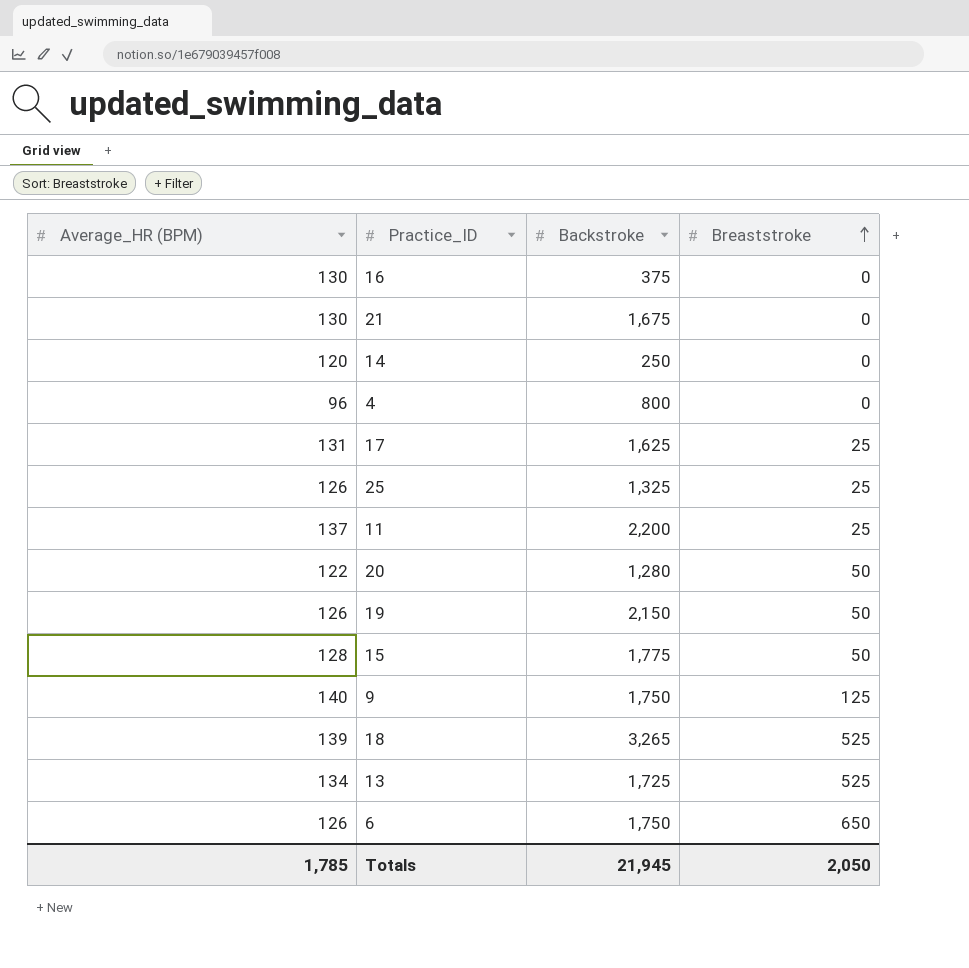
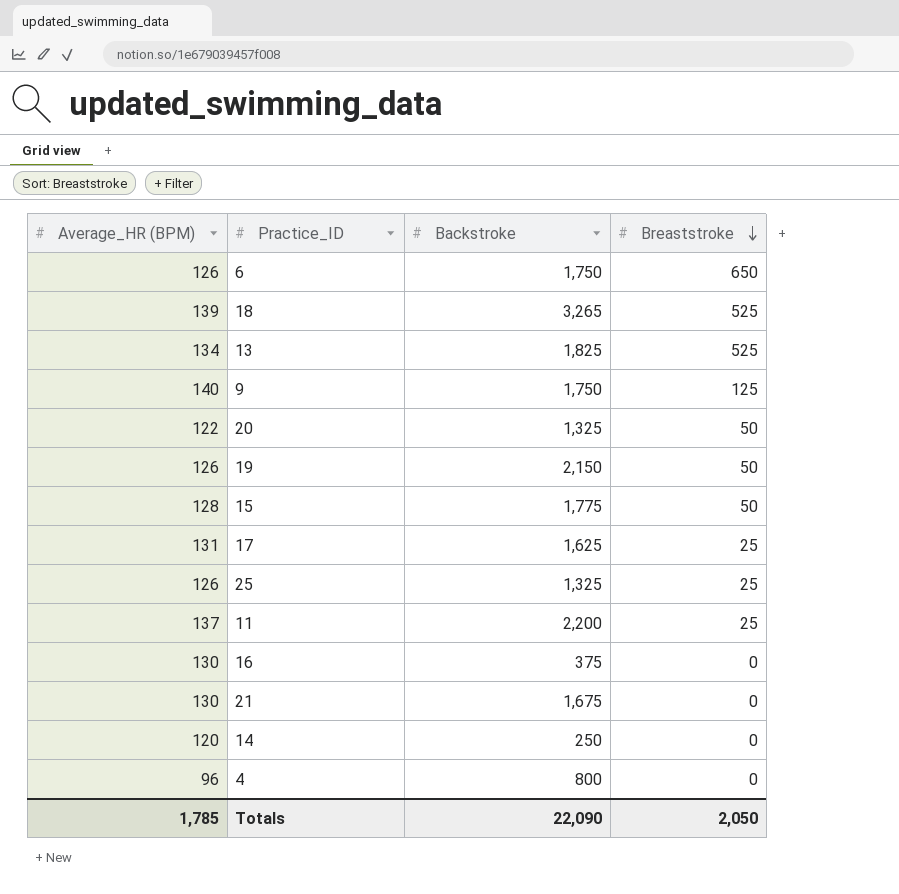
row order: Breaststroke ascending -> Breaststroke descending
13 | Backstroke: 1,725 -> 1,825
20 | Backstroke: 1,280 -> 1,325
Totals | Backstroke: 21,945 -> 22,090

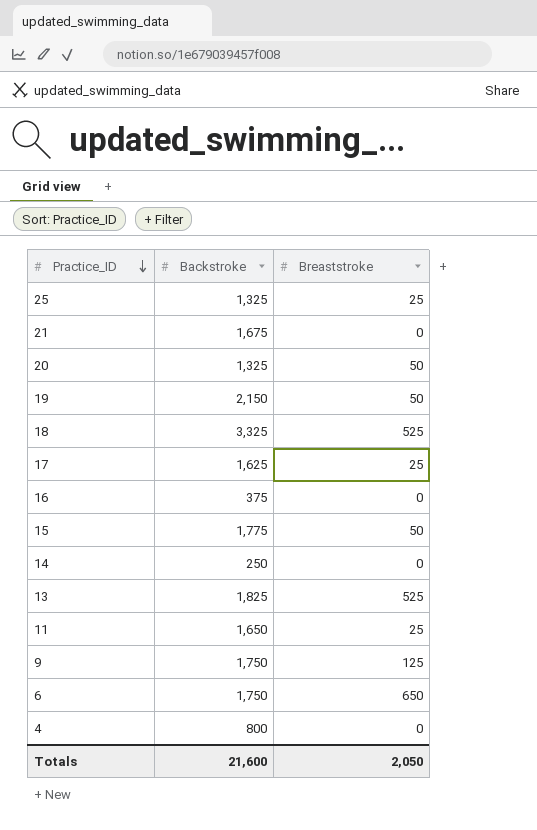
row order: Breaststroke descending -> Practice_ID descending
column Average_HR (BPM) | position: 1 -> none
18 | Backstroke: 3,265 -> 3,325
11 | Backstroke: 2,200 -> 1,650
Totals | Backstroke: 22,090 -> 21,600

